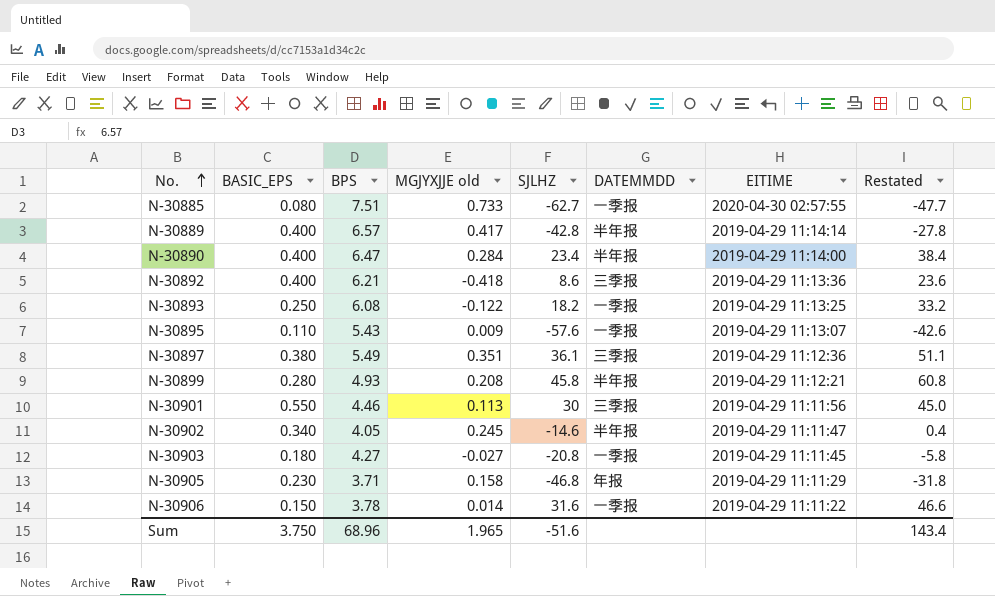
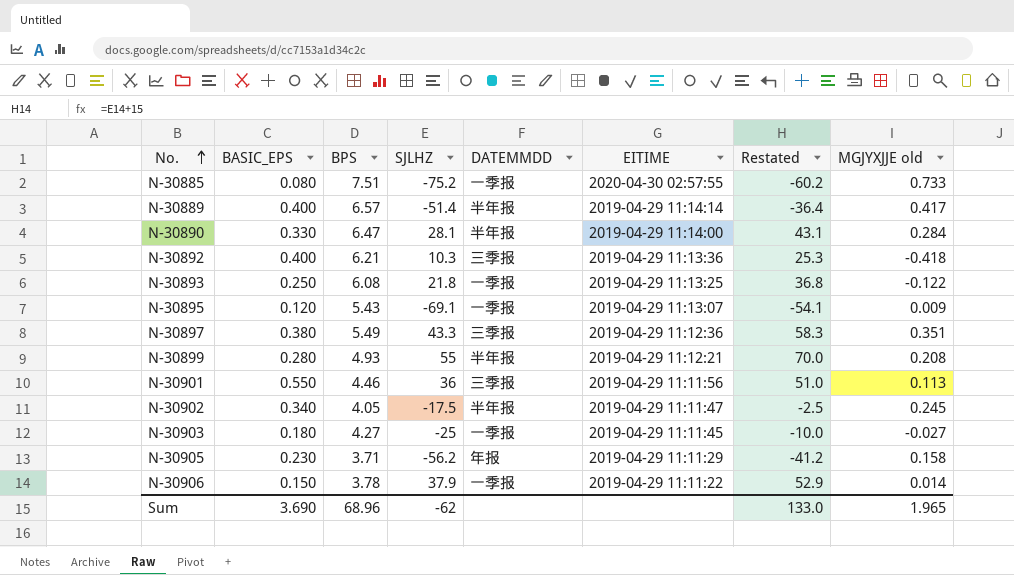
column MGJYXJJE old | position: 4 -> 8
N-30885 | SJLHZ: -62.7 -> -75.2
N-30885 | Restated: -47.7 -> -60.2
N-30889 | SJLHZ: -42.8 -> -51.4
N-30889 | Restated: -27.8 -> -36.4
N-30890 | BASIC_EPS: 0.400 -> 0.330
N-30890 | SJLHZ: 23.4 -> 28.1
N-30890 | Restated: 38.4 -> 43.1
N-30892 | SJLHZ: 8.6 -> 10.3
N-30892 | Restated: 23.6 -> 25.3
N-30893 | SJLHZ: 18.2 -> 21.8
N-30893 | Restated: 33.2 -> 36.8
N-30895 | BASIC_EPS: 0.110 -> 0.120
N-30895 | SJLHZ: -57.6 -> -69.1
N-30895 | Restated: -42.6 -> -54.1
N-30897 | SJLHZ: 36.1 -> 43.3
N-30897 | Restated: 51.1 -> 58.3
N-30899 | SJLHZ: 45.8 -> 55
N-30899 | Restated: 60.8 -> 70.0
N-30901 | SJLHZ: 30 -> 36
N-30901 | Restated: 45.0 -> 51.0
N-30902 | SJLHZ: -14.6 -> -17.5
N-30902 | Restated: 0.4 -> -2.5
N-30903 | SJLHZ: -20.8 -> -25
N-30903 | Restated: -5.8 -> -10.0
N-30905 | SJLHZ: -46.8 -> -56.2
N-30905 | Restated: -31.8 -> -41.2
N-30906 | SJLHZ: 31.6 -> 37.9
N-30906 | Restated: 46.6 -> 52.9
Sum | BASIC_EPS: 3.750 -> 3.690
Sum | SJLHZ: -51.6 -> -62
Sum | Restated: 143.4 -> 133.0

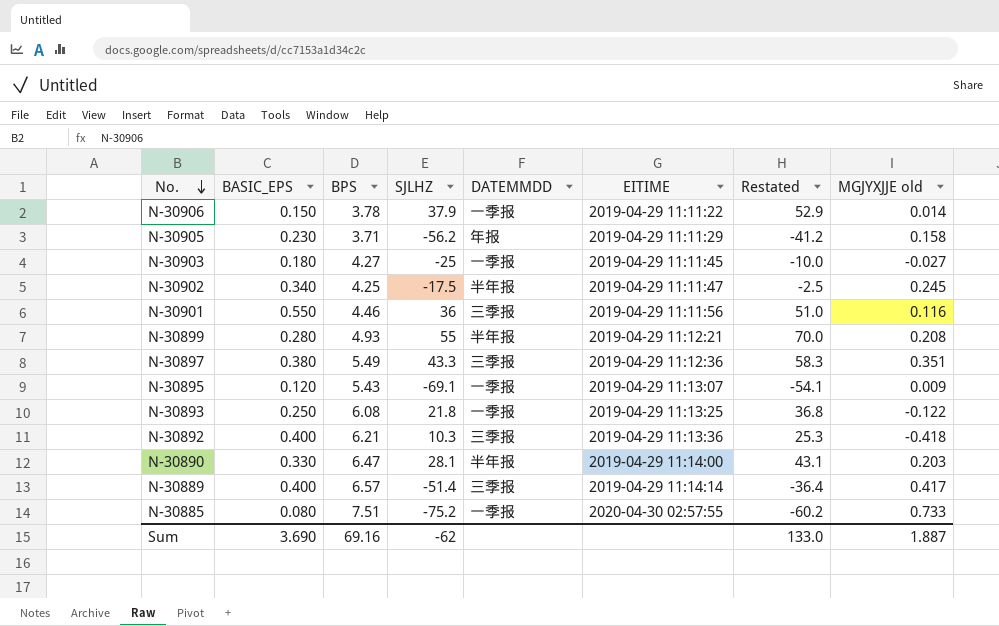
row order: No. ascending -> No. descending
N-30902 | BPS: 4.05 -> 4.25
N-30901 | MGJYXJJE old: 0.113 -> 0.116
N-30890 | MGJYXJJE old: 0.284 -> 0.203
N-30889 | DATEMMDD: 半年报 -> 三季报
Sum | BPS: 68.96 -> 69.16
Sum | MGJYXJJE old: 1.965 -> 1.887

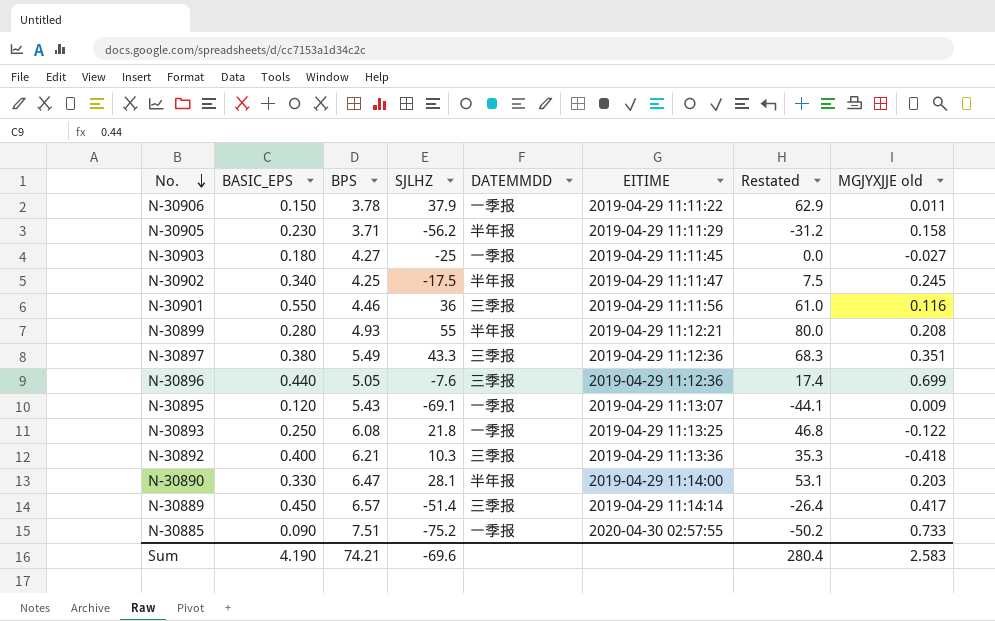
column Restated | formula: [SJLHZ] + 15 -> [SJLHZ] + 25
N-30906 | MGJYXJJE old: 0.014 -> 0.011
N-30905 | DATEMMDD: 年报 -> 半年报
row N-30896: none -> 0.440 | 5.05 | -7.6 | 三季报 | 2019-04-29 11:12:36 | 17.4 | 0.699
N-30889 | BASIC_EPS: 0.400 -> 0.450
N-30885 | BASIC_EPS: 0.080 -> 0.090
Sum | BASIC_EPS: 3.690 -> 4.190
Sum | BPS: 69.16 -> 74.21
Sum | SJLHZ: -62 -> -69.6
Sum | Restated: 133.0 -> 280.4
Sum | MGJYXJJE old: 1.887 -> 2.583

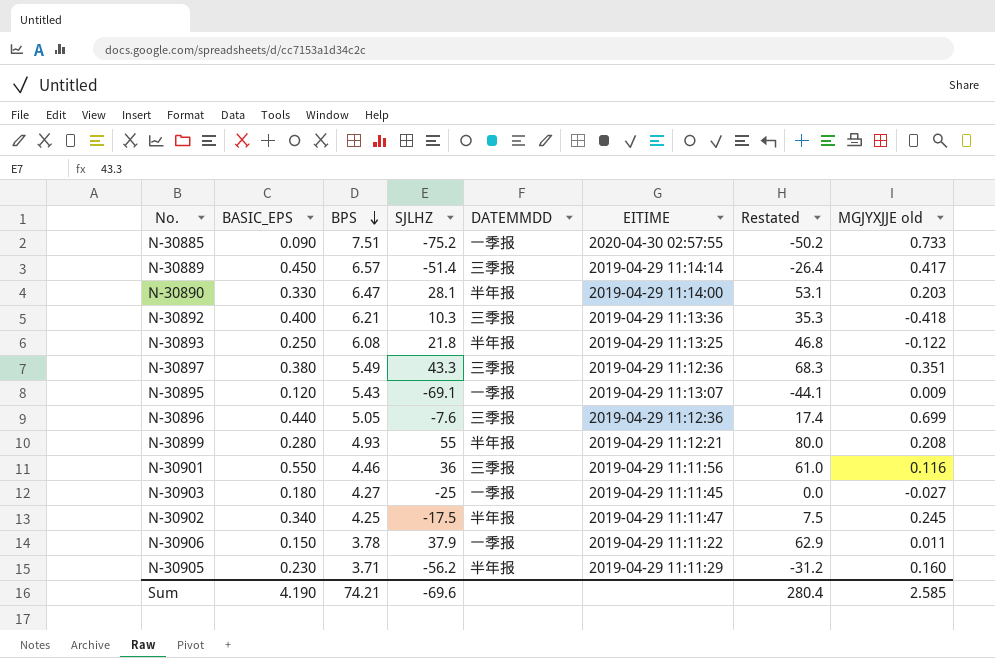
row order: No. descending -> BPS descending
N-30893 | DATEMMDD: 一季报 -> 半年报
N-30905 | MGJYXJJE old: 0.158 -> 0.160
Sum | MGJYXJJE old: 2.583 -> 2.585

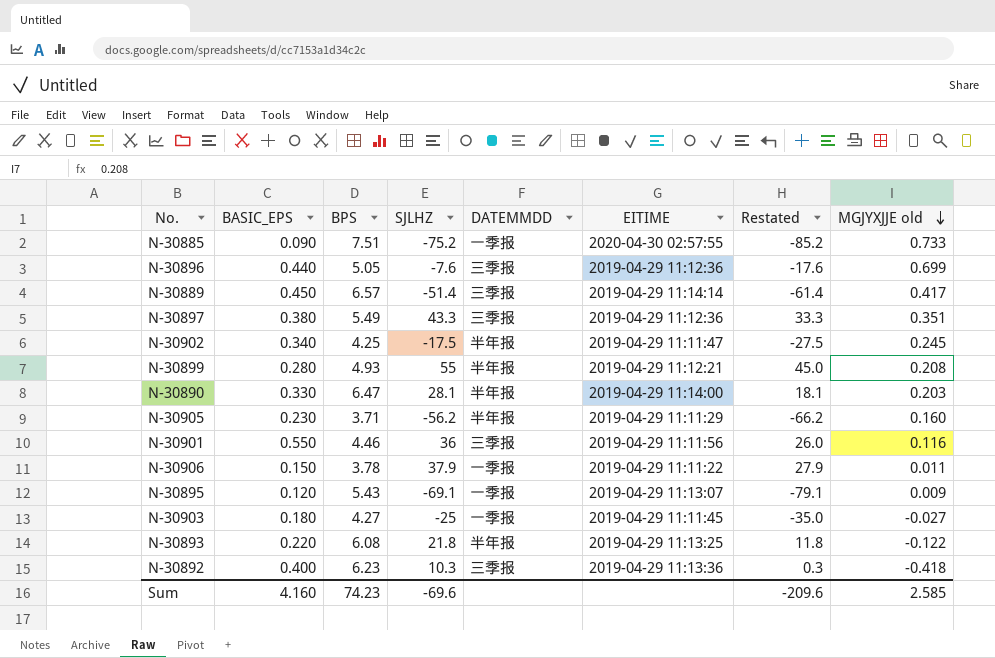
row order: BPS descending -> MGJYXJJE old descending
column Restated | formula: [SJLHZ] + 25 -> [SJLHZ] - 10
N-30893 | BASIC_EPS: 0.250 -> 0.220
N-30892 | BPS: 6.21 -> 6.23
Sum | BASIC_EPS: 4.190 -> 4.160
Sum | BPS: 74.21 -> 74.23
Sum | Restated: 280.4 -> -209.6

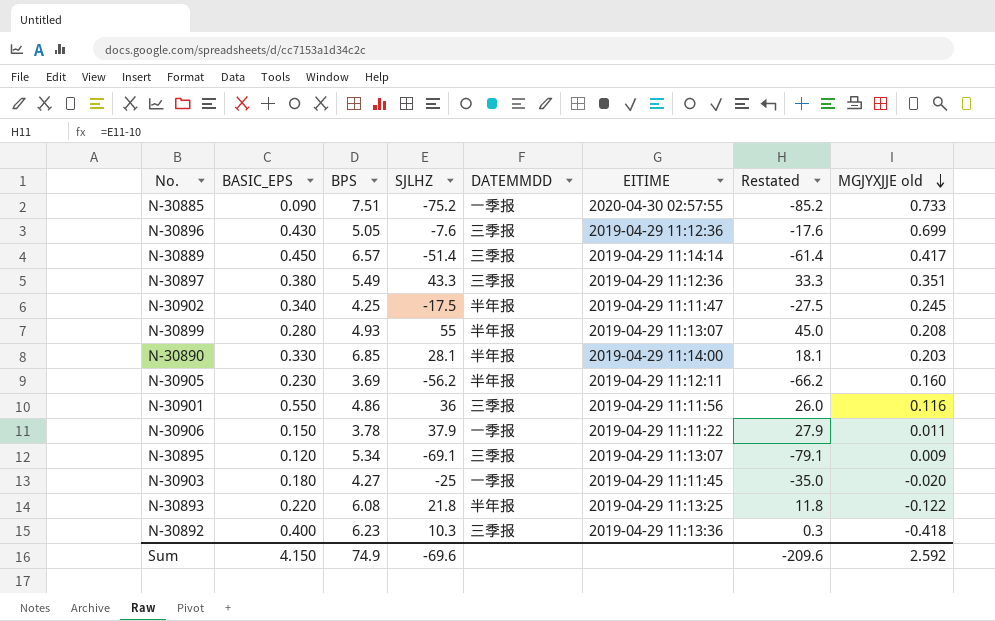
N-30896 | BASIC_EPS: 0.440 -> 0.430
N-30899 | EITIME: 2019-04-29 11:12:21 -> 2019-04-29 11:13:07
N-30890 | BPS: 6.47 -> 6.85
N-30905 | BPS: 3.71 -> 3.69
N-30905 | EITIME: 2019-04-29 11:11:29 -> 2019-04-29 11:12:11
N-30901 | BPS: 4.46 -> 4.86
N-30895 | BPS: 5.43 -> 5.34
N-30895 | DATEMMDD: 一季报 -> 三季报
N-30903 | MGJYXJJE old: -0.027 -> -0.020
Sum | BASIC_EPS: 4.160 -> 4.150
Sum | BPS: 74.23 -> 74.9
Sum | MGJYXJJE old: 2.585 -> 2.592

